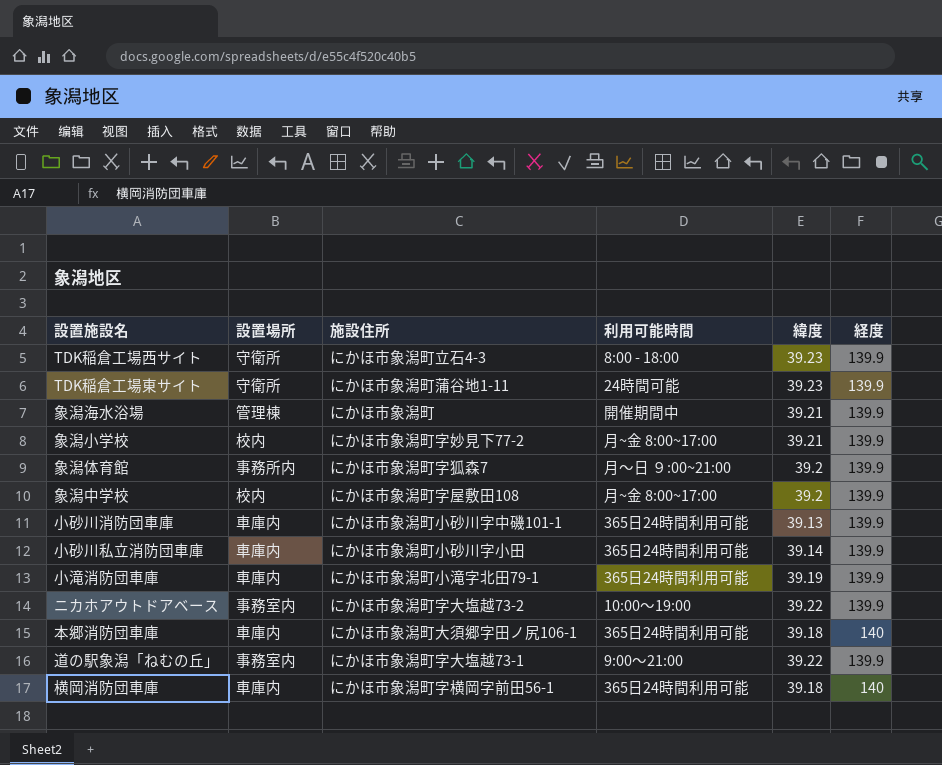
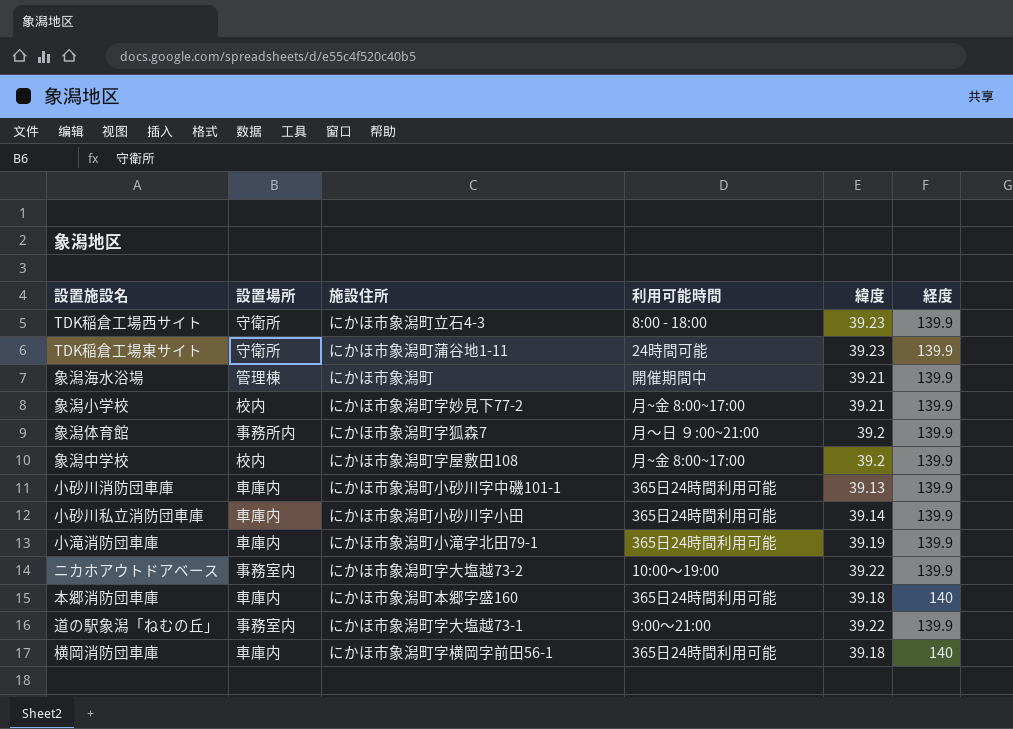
本郷消防団車庫 | 施設住所: にかほ市象潟町大須郷字田ノ尻106-1 -> にかほ市象潟町本郷字盛160

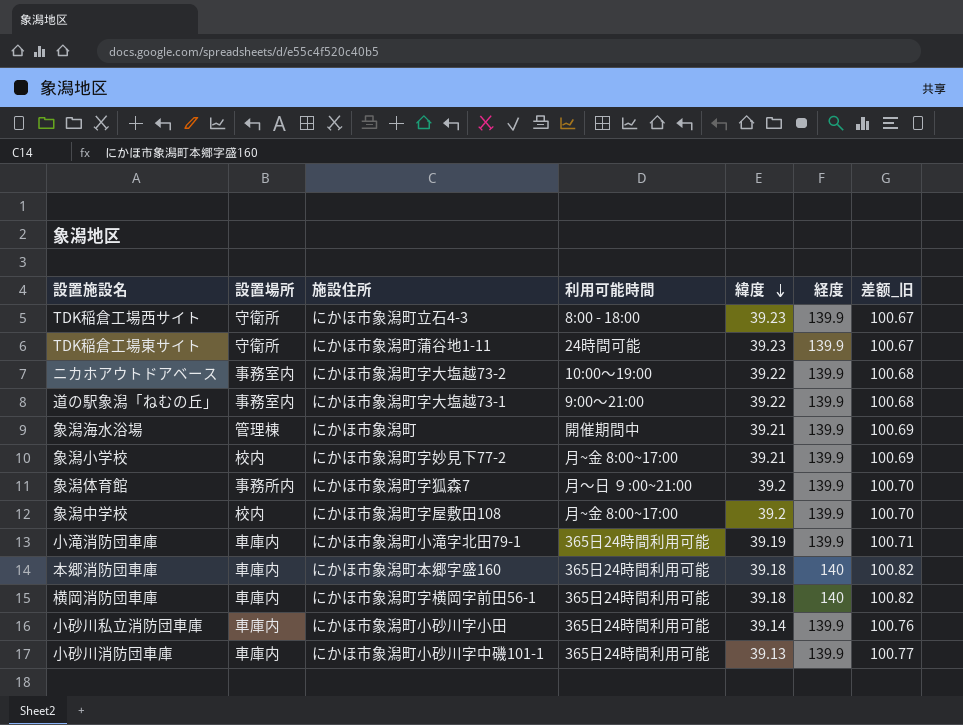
row order: none -> 緯度 descending
column 差额_旧 | formula: none -> [経度] - [緯度]

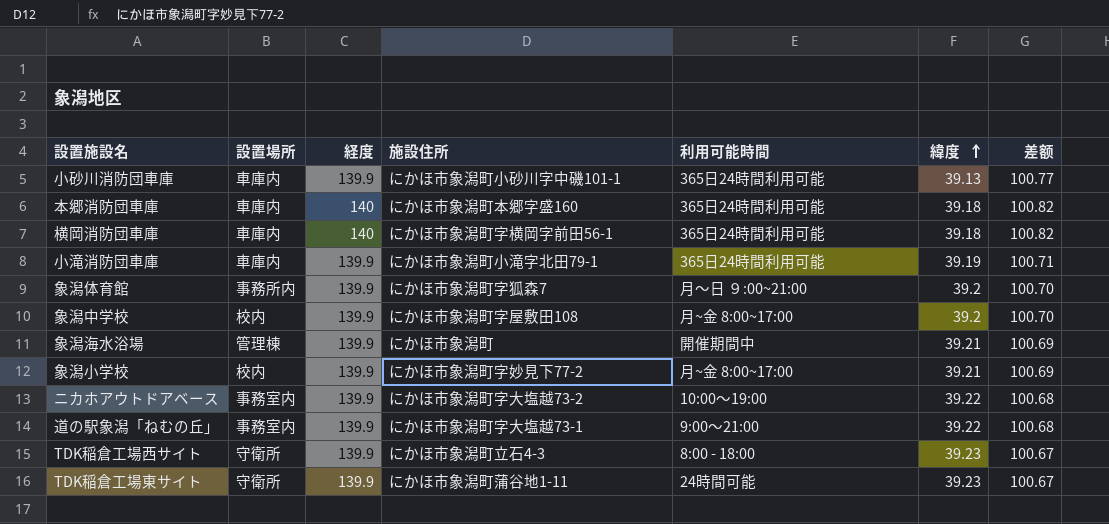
row order: 緯度 descending -> 緯度 ascending
column 経度 | position: 6 -> 3
column name: 差额_旧 -> 差额
row 小砂川私立消防団車庫: 車庫内 | にかほ市象潟町小砂川字小田 | 365日24時間利用可能 | 39.14 | 139.9 | 100.76 -> none

